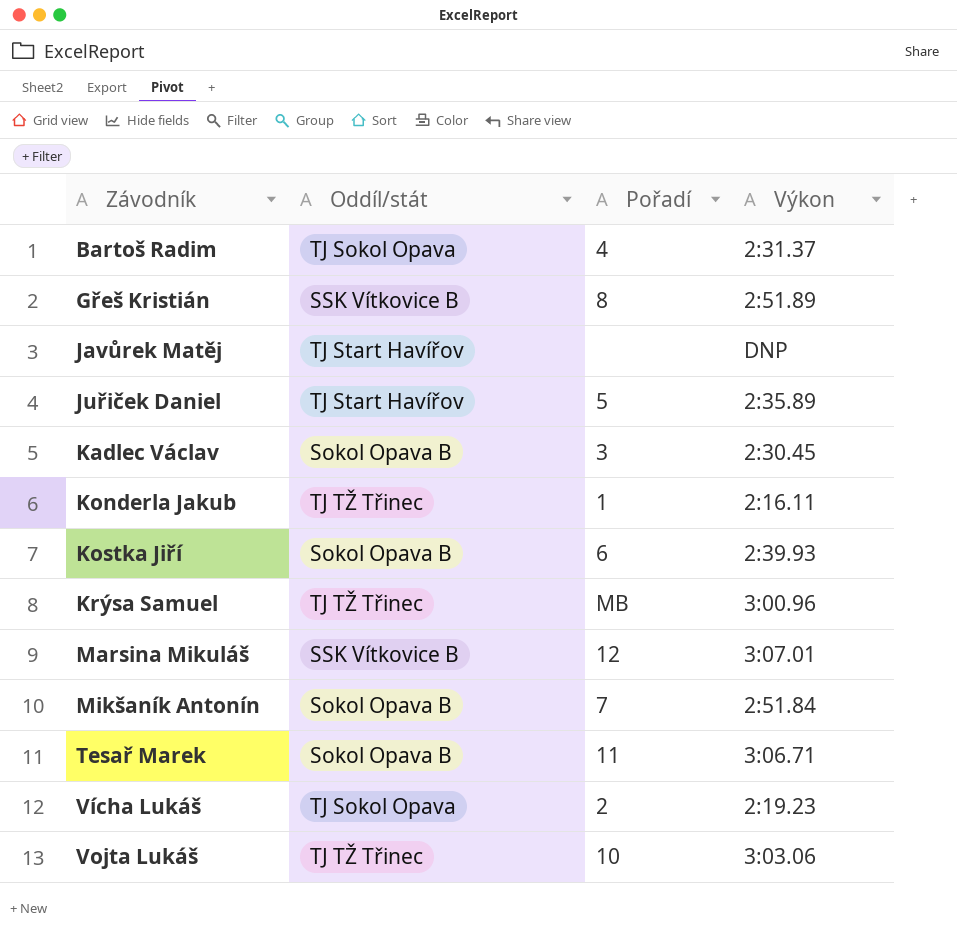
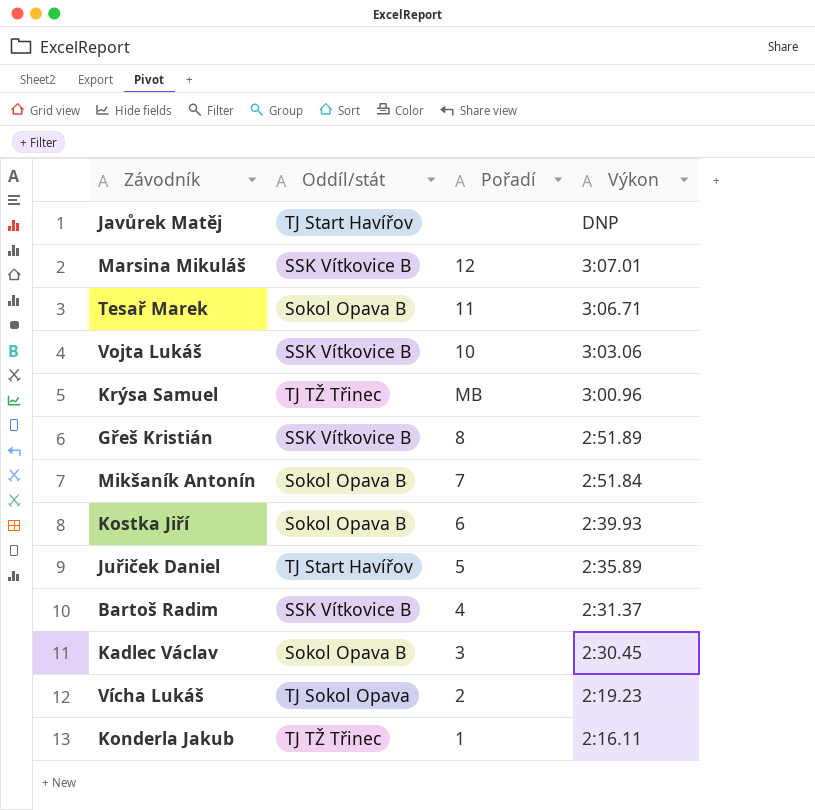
row order: Závodník ascending -> Výkon descending
Vojta Lukáš | Oddíl/stát: TJ TŽ Třinec -> SSK Vítkovice B
Bartoš Radim | Oddíl/stát: TJ Sokol Opava -> SSK Vítkovice B

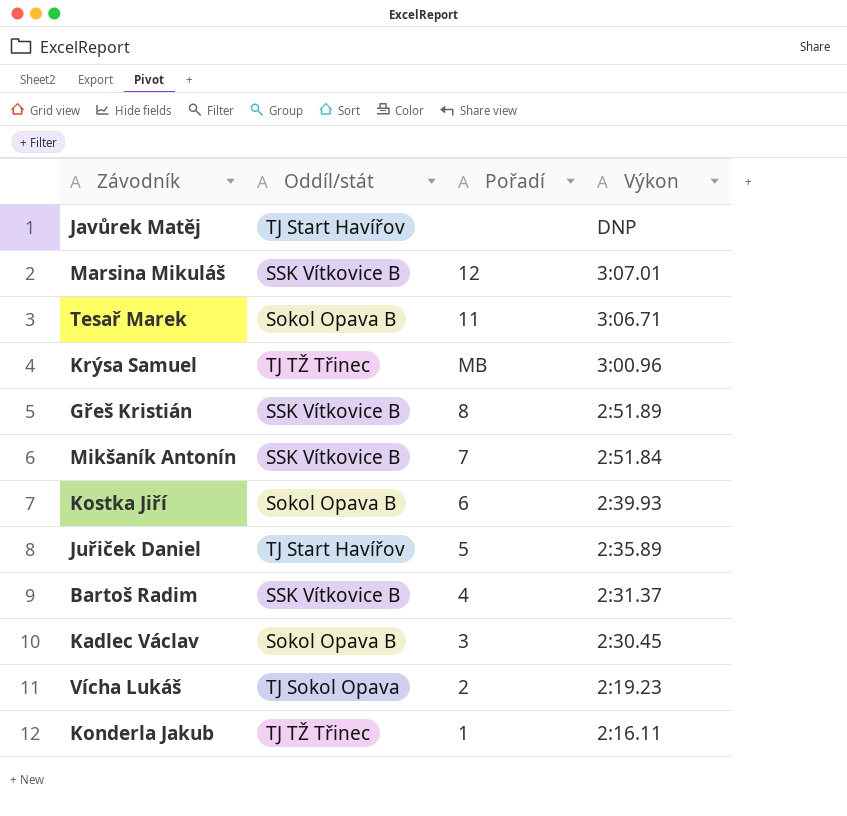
row Vojta Lukáš: SSK Vítkovice B | 10 | 3:03.06 -> none
Mikšaník Antonín | Oddíl/stát: Sokol Opava B -> SSK Vítkovice B

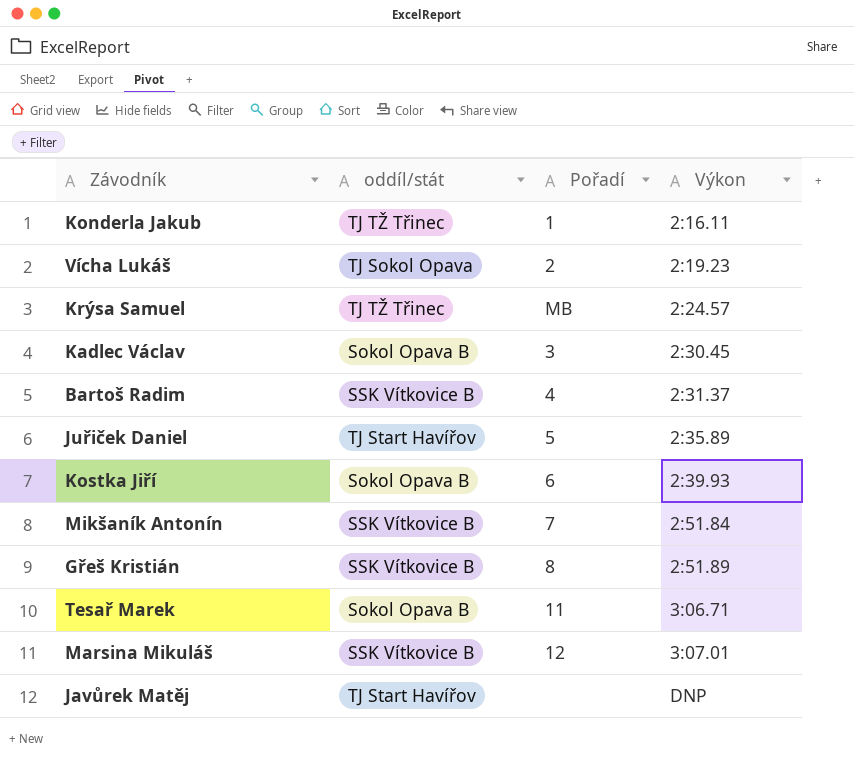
row order: Výkon descending -> Výkon ascending
column name: Oddíl/stát -> oddíl/stát
Krýsa Samuel | Výkon: 3:00.96 -> 2:24.57

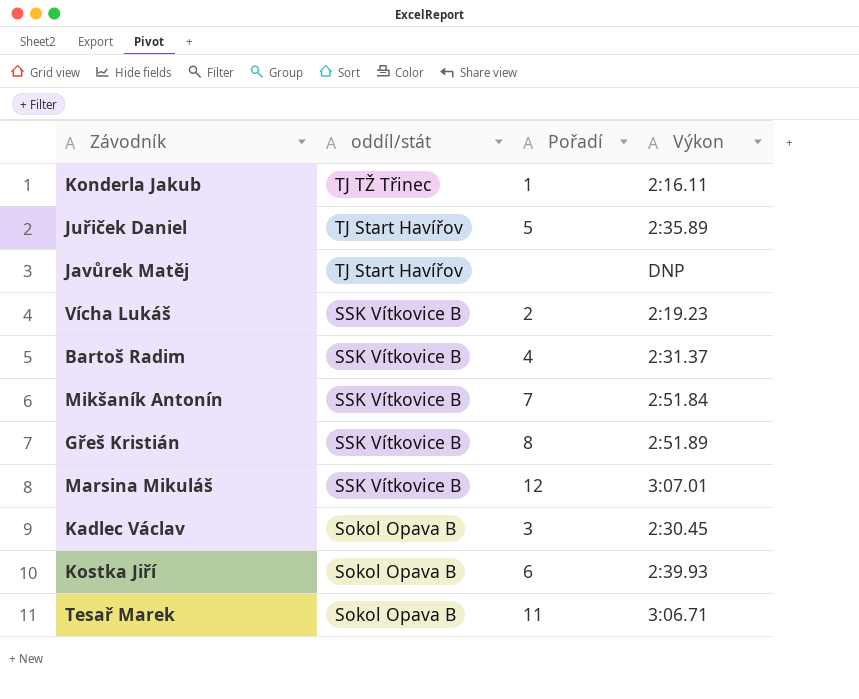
row order: Výkon ascending -> oddíl/stát descending
row Krýsa Samuel: TJ TŽ Třinec | MB | 2:24.57 -> none
Vícha Lukáš | oddíl/stát: TJ Sokol Opava -> SSK Vítkovice B

